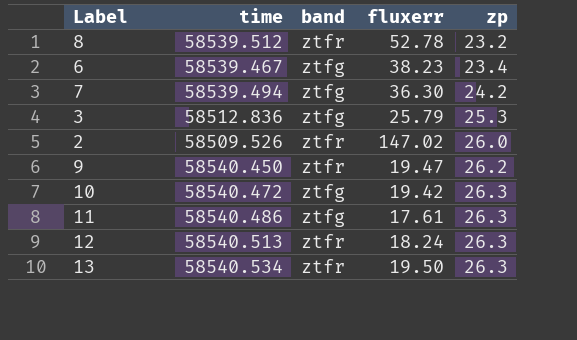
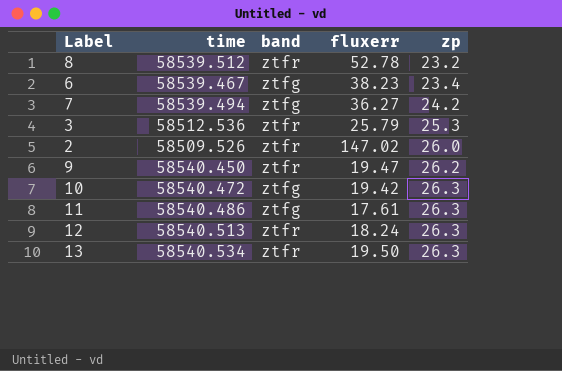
7 | fluxerr: 36.30 -> 36.27
3 | time: 58512.836 -> 58512.536
3 | band: ztfg -> ztfr

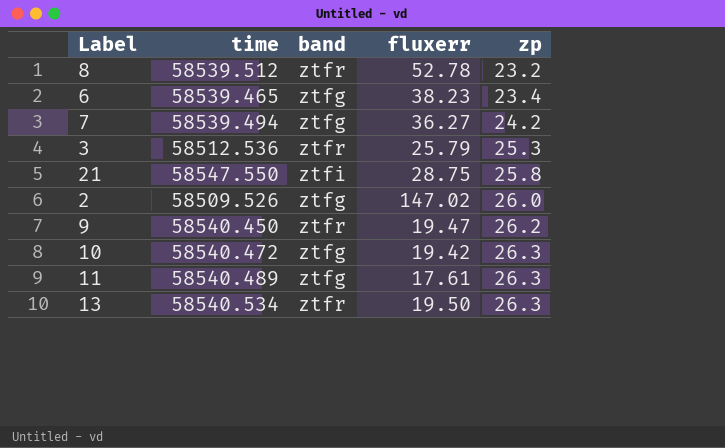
row 12: 58540.513 | ztfr | 18.24 | 26.3 -> none
6 | time: 58539.467 -> 58539.465
row 21: none -> 58547.550 | ztfi | 28.75 | 25.8
2 | band: ztfr -> ztfg
11 | time: 58540.486 -> 58540.489

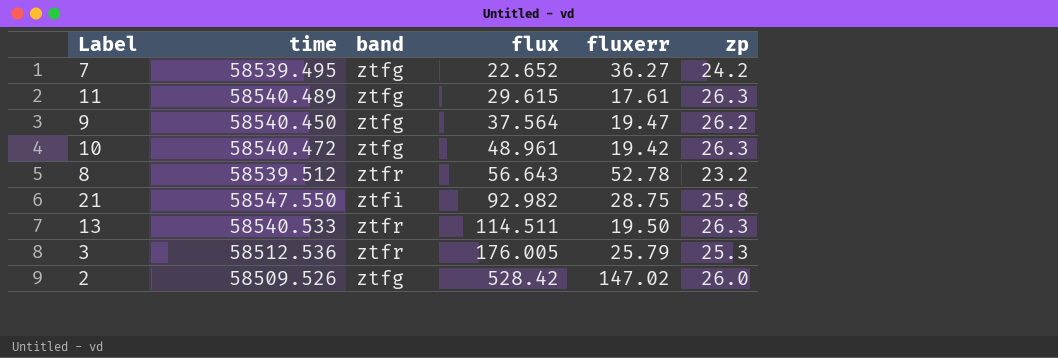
row order: zp ascending -> flux ascending
column flux | position: none -> 4
row 6: 58539.465 | ztfg | 38.23 | 23.4 -> none
7 | time: 58539.494 -> 58539.495
9 | band: ztfr -> ztfg
13 | time: 58540.534 -> 58540.533

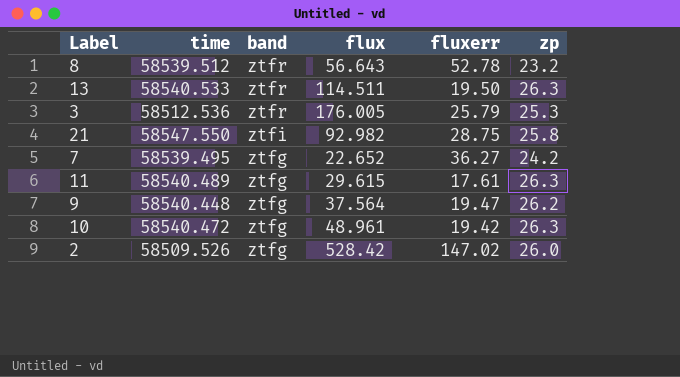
row order: flux ascending -> band descending
9 | time: 58540.450 -> 58540.448

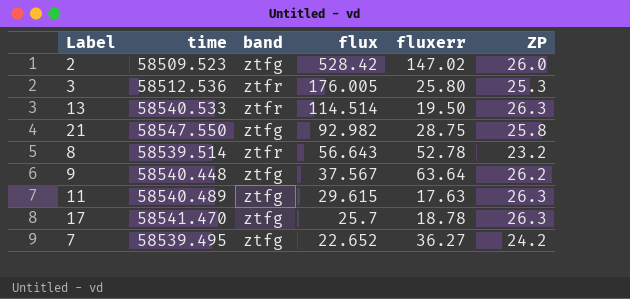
row order: band descending -> flux descending
column name: zp -> ZP
row 10: 58540.472 | ztfg | 48.961 | 19.42 | 26.3 -> none
2 | time: 58509.526 -> 58509.523
3 | fluxerr: 25.79 -> 25.80
13 | flux: 114.511 -> 114.514
21 | band: ztfi -> ztfg
8 | time: 58539.512 -> 58539.514
9 | flux: 37.564 -> 37.567
9 | fluxerr: 19.47 -> 63.64
11 | fluxerr: 17.61 -> 17.63
row 17: none -> 58541.470 | ztfg | 25.7 | 18.78 | 26.3

